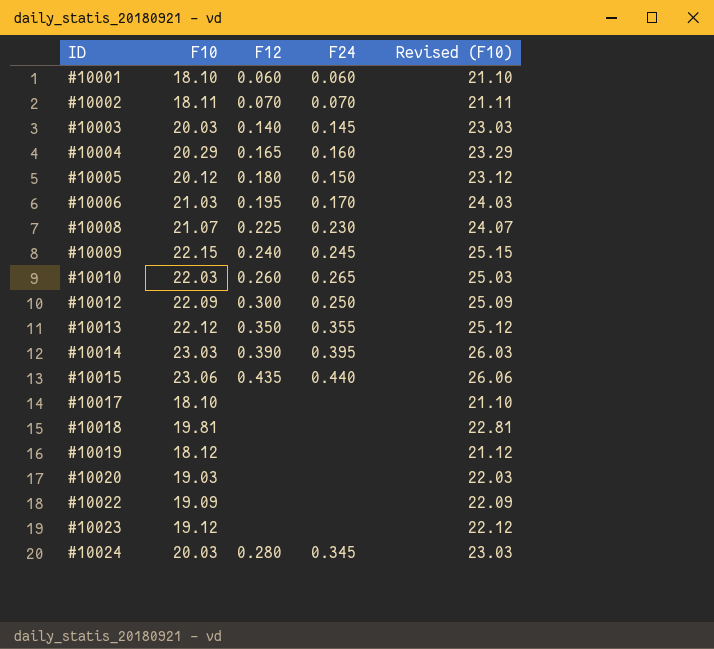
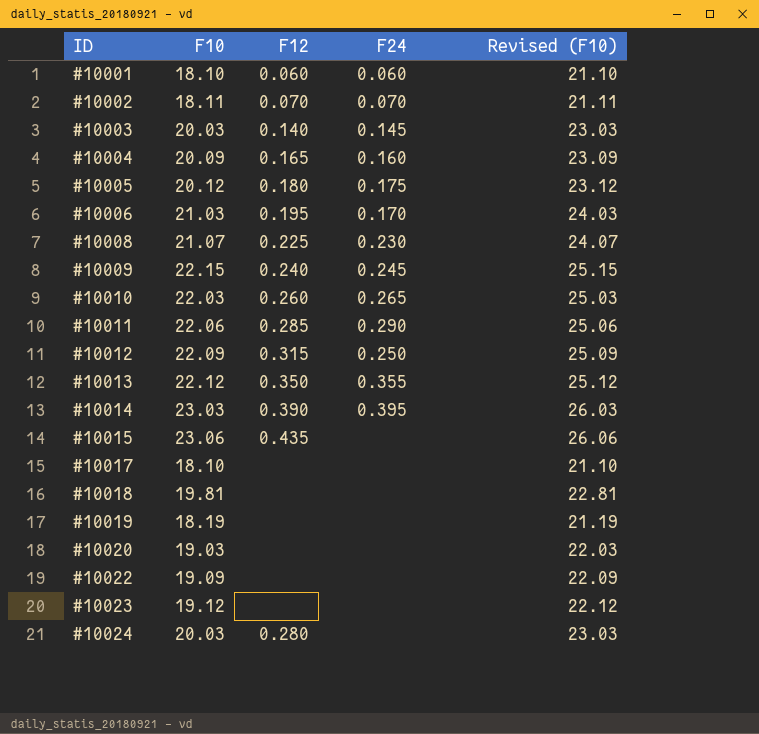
#10004 | F10: 20.29 -> 20.09
#10004 | Revised (F10): 23.29 -> 23.09
#10005 | F24: 0.150 -> 0.175
row #10011: none -> 22.06 | 0.285 | 0.290 | 25.06
#10012 | F12: 0.300 -> 0.315
#10015 | F24: 0.440 -> none
#10019 | F10: 18.12 -> 18.19
#10019 | Revised (F10): 21.12 -> 21.19
#10024 | F24: 0.345 -> none

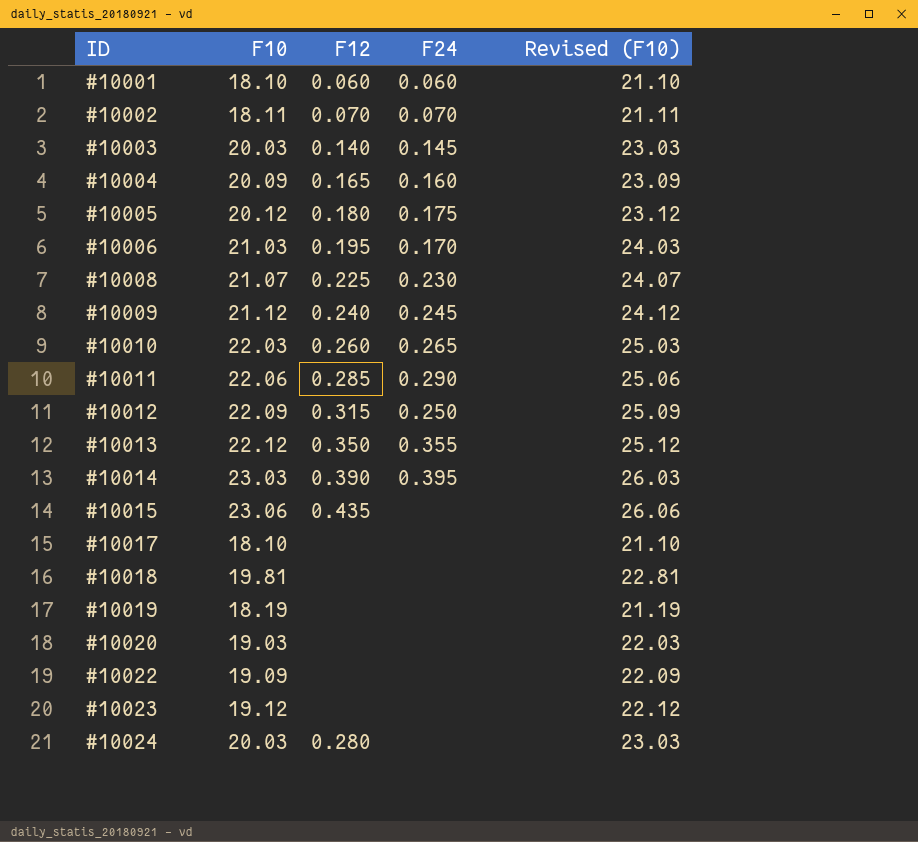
#10009 | F10: 22.15 -> 21.12
#10009 | Revised (F10): 25.15 -> 24.12

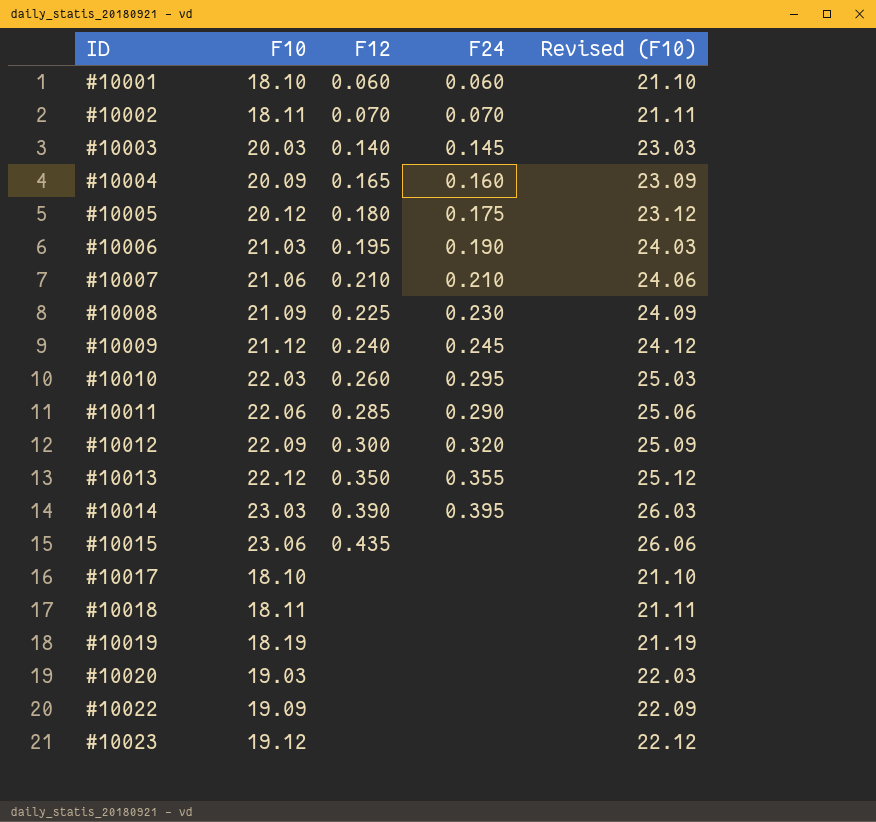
row #10024: 20.03 | 0.280 | none | 23.03 -> none
#10006 | F24: 0.170 -> 0.190
row #10007: none -> 21.06 | 0.210 | 0.210 | 24.06
#10008 | F10: 21.07 -> 21.09
#10008 | Revised (F10): 24.07 -> 24.09
#10010 | F24: 0.265 -> 0.295
#10012 | F12: 0.315 -> 0.300
#10012 | F24: 0.250 -> 0.320
#10018 | F10: 19.81 -> 18.11
#10018 | Revised (F10): 22.81 -> 21.11

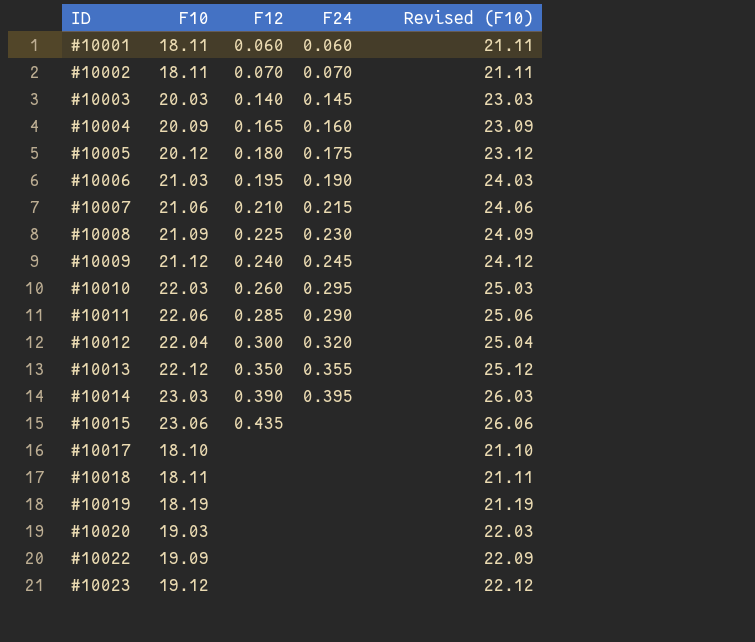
#10001 | F10: 18.10 -> 18.11
#10001 | Revised (F10): 21.10 -> 21.11
#10007 | F24: 0.210 -> 0.215
#10012 | F10: 22.09 -> 22.04
#10012 | Revised (F10): 25.09 -> 25.04

